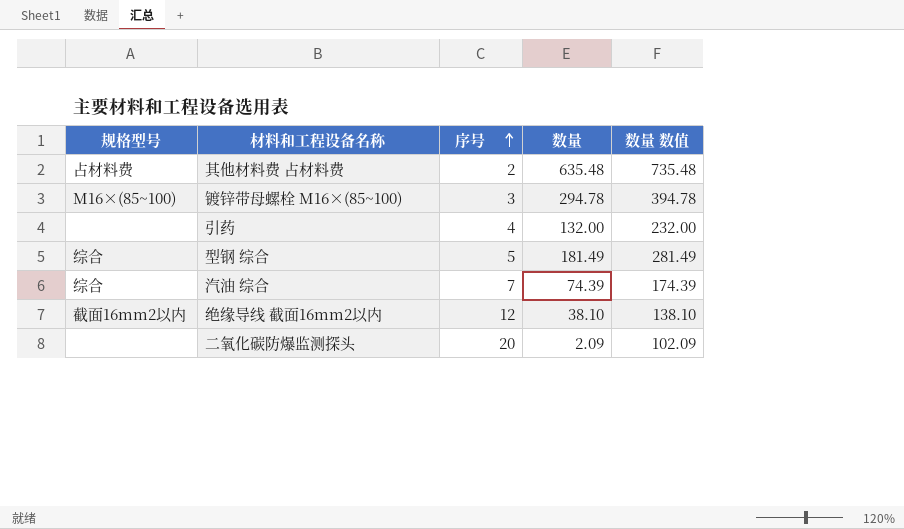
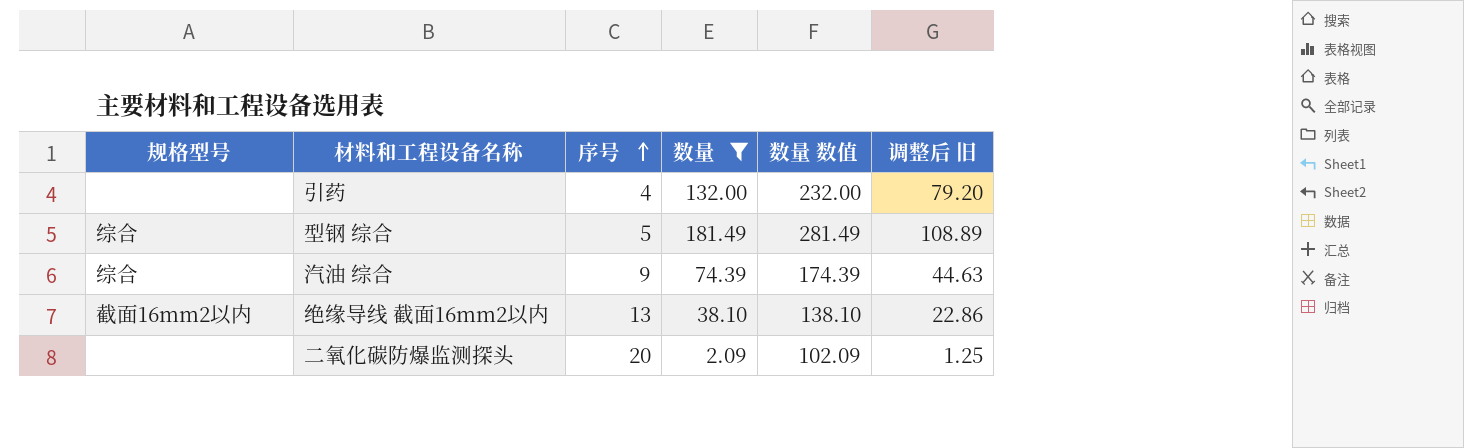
filter: none -> 数量 <= 181.49
column 调整后 旧 | formula: none -> [数量] * 0.6
汽油 综合 | 序号: 7 -> 9
绝缘导线 截面16mm2以内 | 序号: 12 -> 13

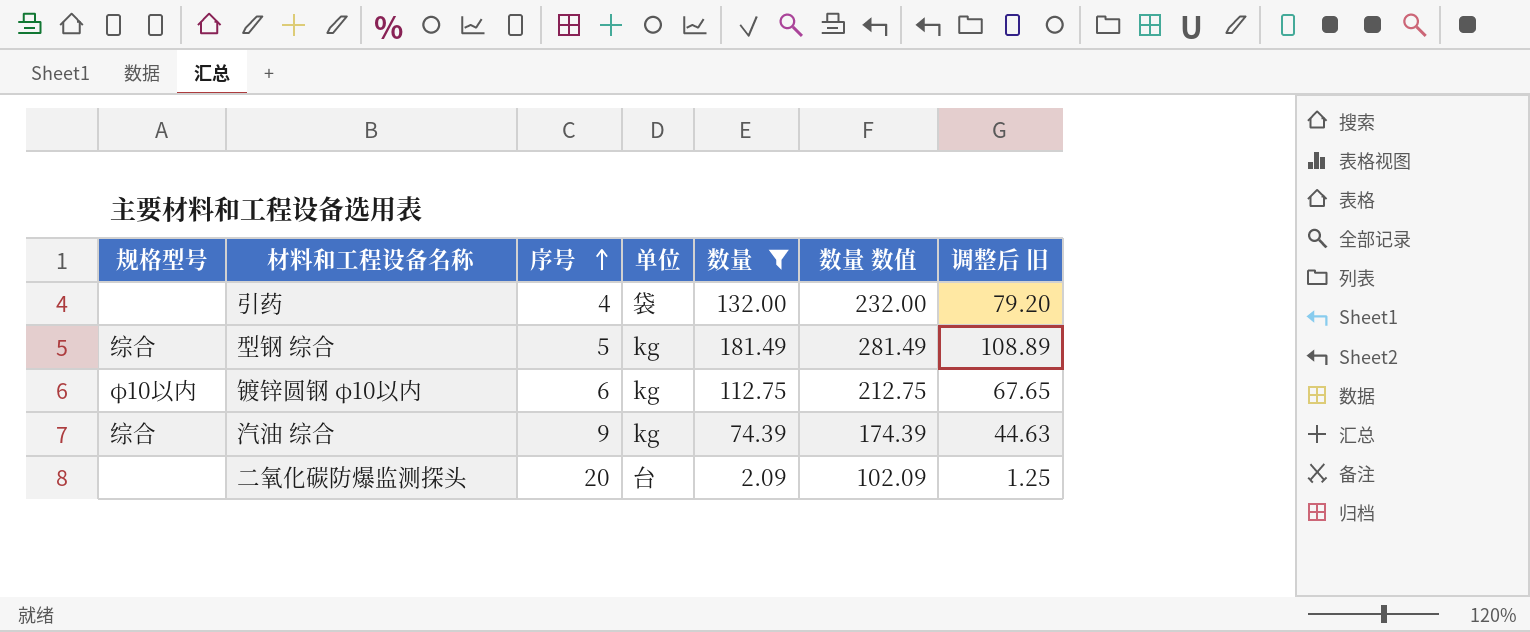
column 单位 | position: none -> 4
row 绝缘导线 截面16mm2以内: 截面16mm2以内 | 13 | 38.10 | 138.10 | 22.86 -> none
row 镀锌圆钢 φ10以内: none -> φ10以内 | 6 | kg | 112.75 | 212.75 | 67.65

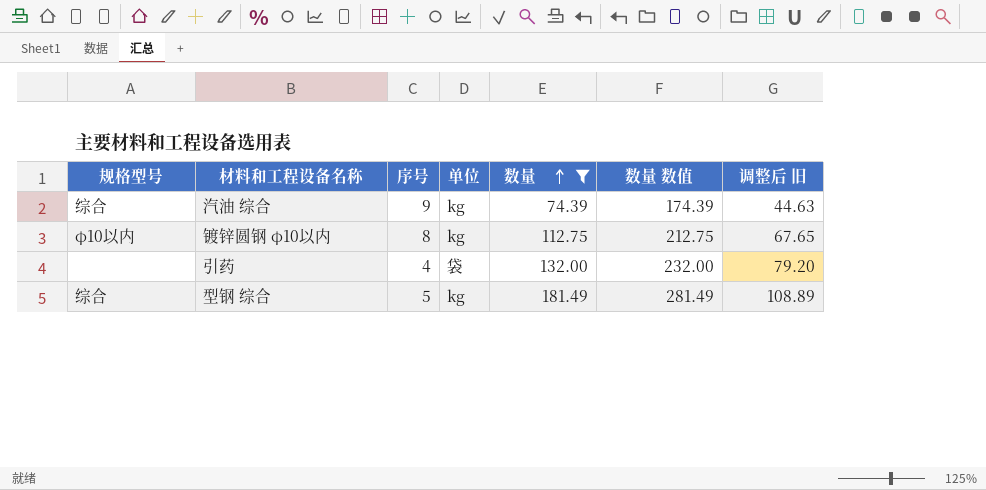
row order: 序号 ascending -> 数量 ascending
row 二氧化碳防爆监测探头: none | 20 | 台 | 2.09 | 102.09 | 1.25 -> none
镀锌圆钢 φ10以内 | 序号: 6 -> 8

